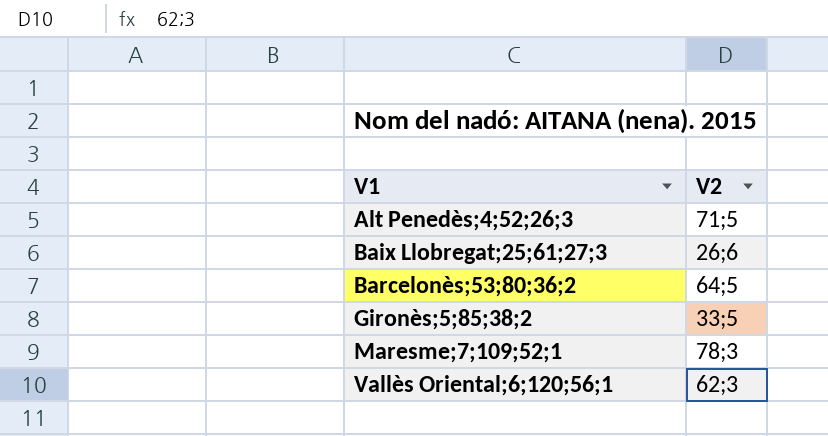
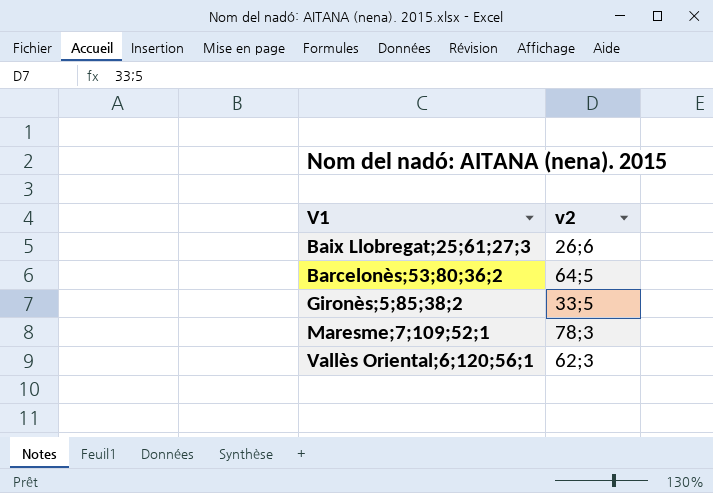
column name: V2 -> v2
row Alt Penedès;4;52;26;3: 71;5 -> none

